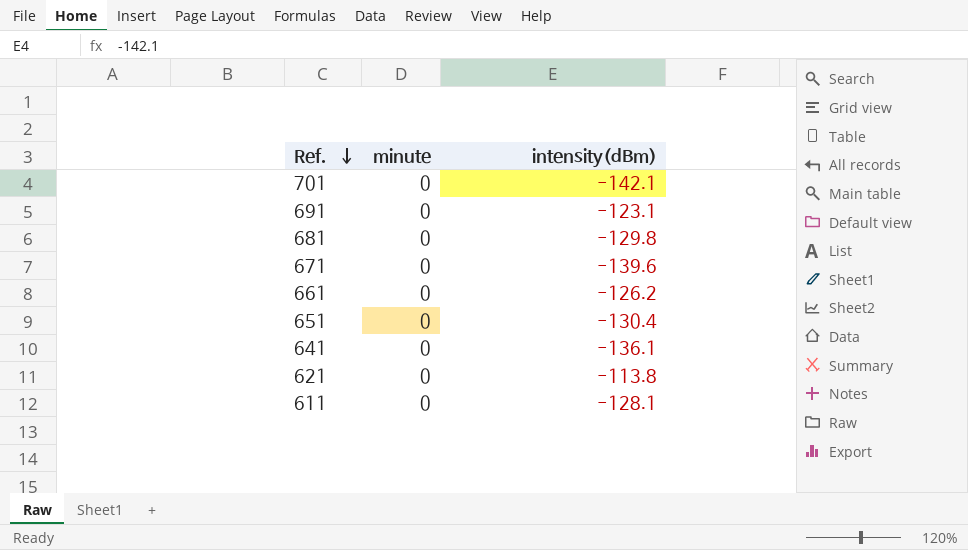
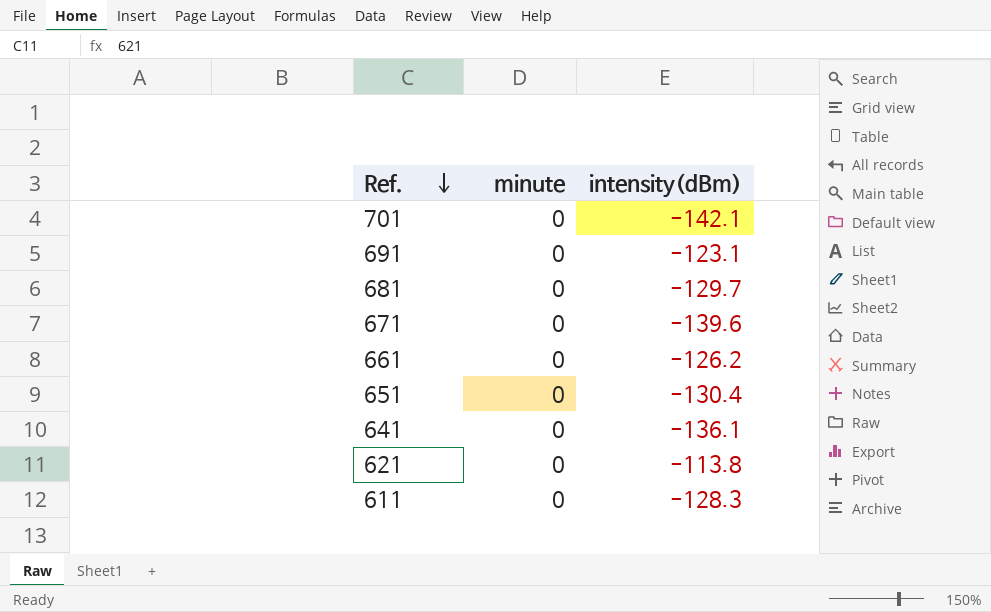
681 | intensity(dBm): -129.8 -> -129.7
611 | intensity(dBm): -128.1 -> -128.3

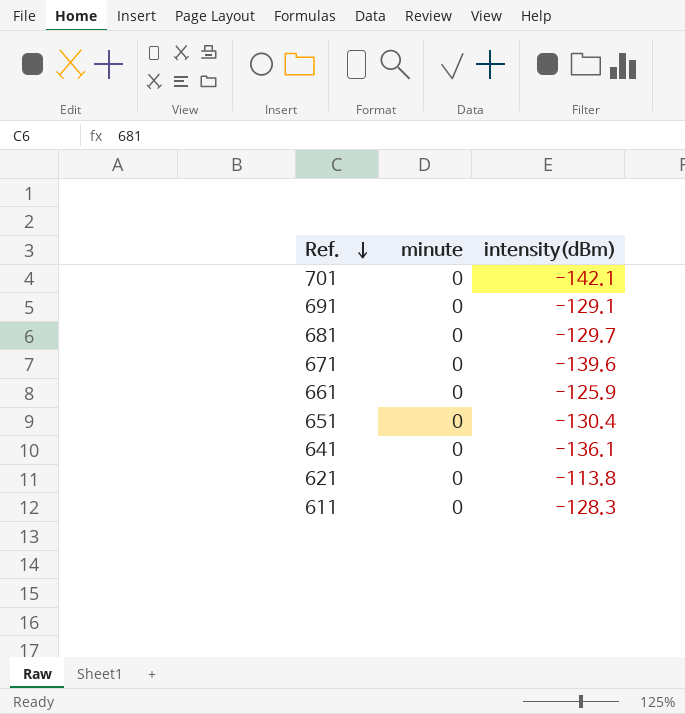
691 | intensity(dBm): -123.1 -> -129.1
661 | intensity(dBm): -126.2 -> -125.9

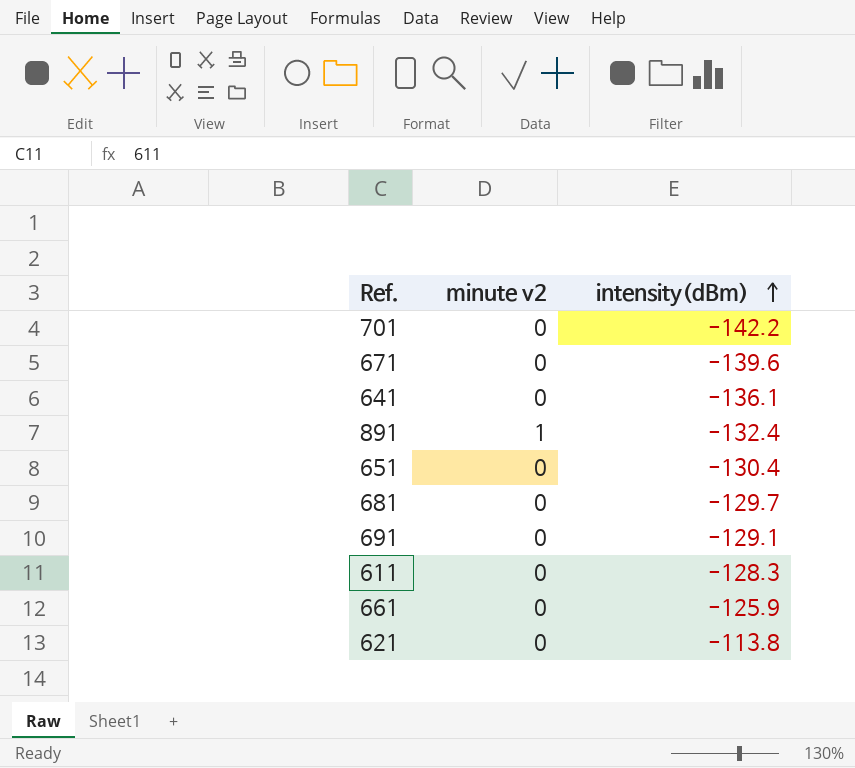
row order: Ref. descending -> intensity(dBm) ascending
column name: minute -> minute v2
701 | intensity(dBm): -142.1 -> -142.2
row 891: none -> 1 | -132.4

